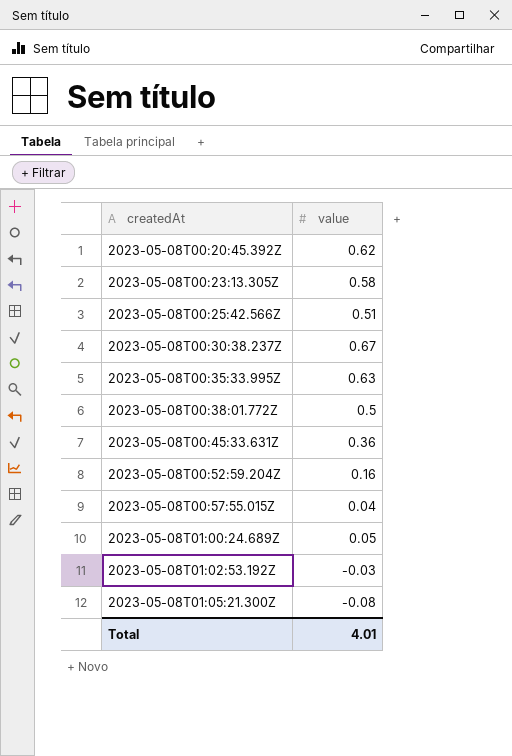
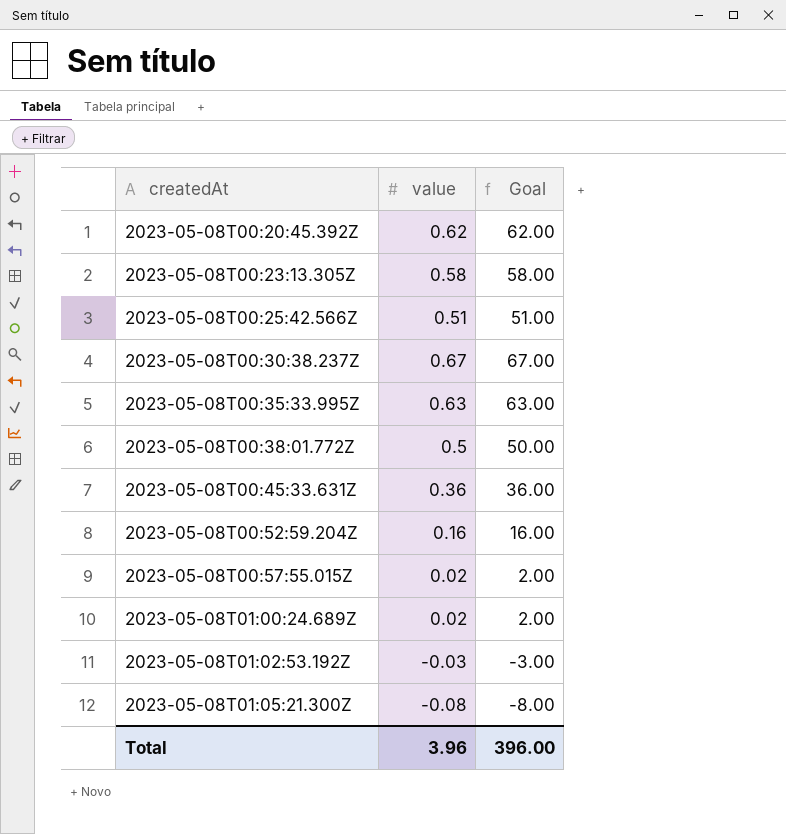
column Goal | formula: none -> [value] * 100
2023-05-08T00:57:55.015Z | value: 0.04 -> 0.02
2023-05-08T01:00:24.689Z | value: 0.05 -> 0.02
Total | value: 4.01 -> 3.96

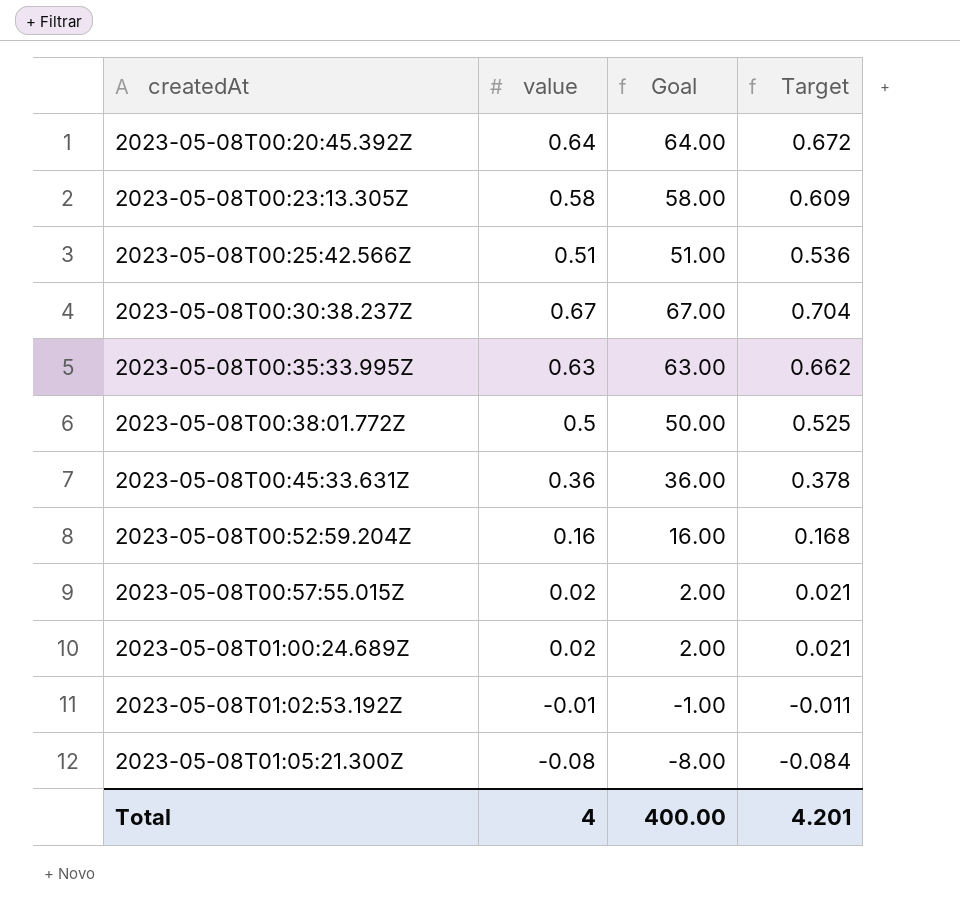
column Target | formula: none -> [value] * 1.05
2023-05-08T00:20:45.392Z | value: 0.62 -> 0.64
2023-05-08T00:20:45.392Z | Goal: 62.00 -> 64.00
2023-05-08T01:02:53.192Z | value: -0.03 -> -0.01
2023-05-08T01:02:53.192Z | Goal: -3.00 -> -1.00
Total | value: 3.96 -> 4
Total | Goal: 396.00 -> 400.00

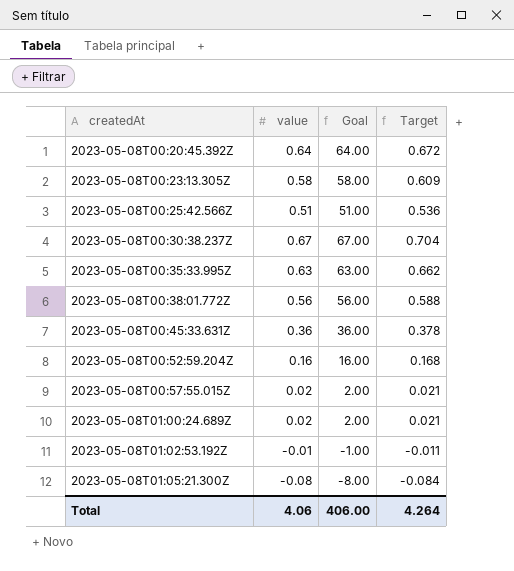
2023-05-08T00:38:01.772Z | value: 0.5 -> 0.56
2023-05-08T00:38:01.772Z | Goal: 50.00 -> 56.00
2023-05-08T00:38:01.772Z | Target: 0.525 -> 0.588
Total | value: 4 -> 4.06
Total | Goal: 400.00 -> 406.00
Total | Target: 4.201 -> 4.264

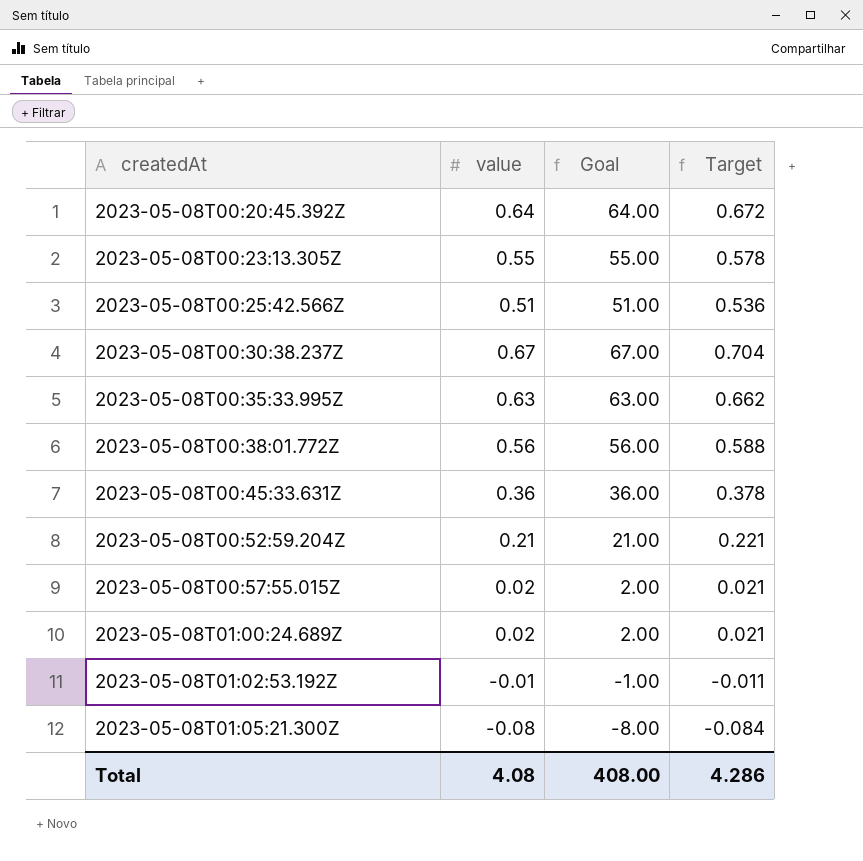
2023-05-08T00:23:13.305Z | value: 0.58 -> 0.55
2023-05-08T00:23:13.305Z | Goal: 58.00 -> 55.00
2023-05-08T00:23:13.305Z | Target: 0.609 -> 0.578
2023-05-08T00:52:59.204Z | value: 0.16 -> 0.21
2023-05-08T00:52:59.204Z | Goal: 16.00 -> 21.00
2023-05-08T00:52:59.204Z | Target: 0.168 -> 0.221
Total | value: 4.06 -> 4.08
Total | Goal: 406.00 -> 408.00
Total | Target: 4.264 -> 4.286

